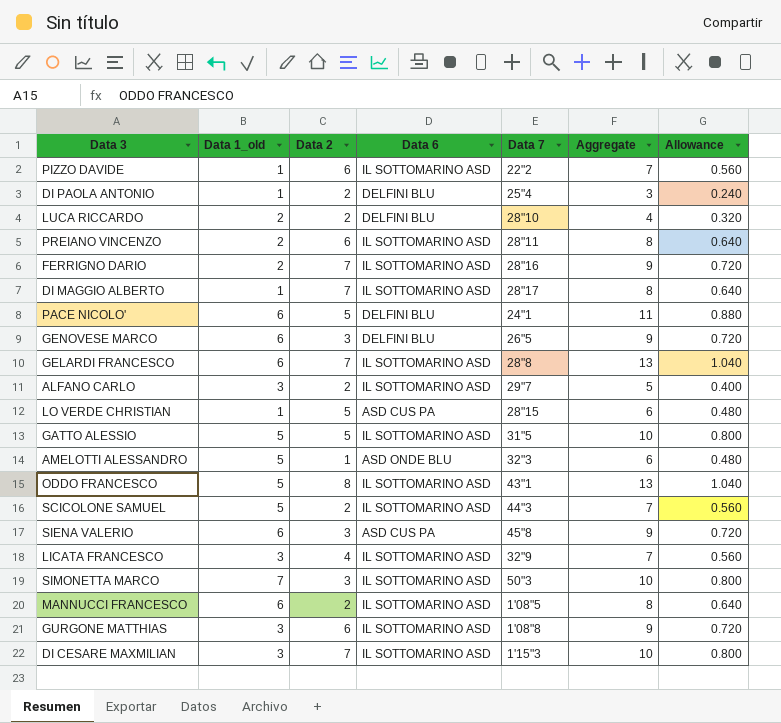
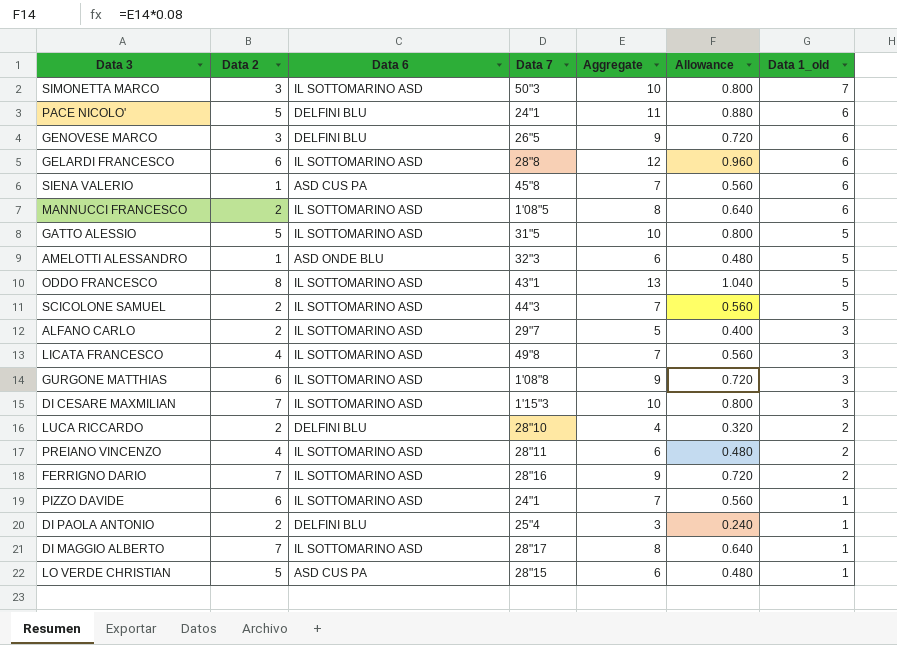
row order: none -> Data 1_old descending
column Data 1_old | position: 2 -> 7
GELARDI FRANCESCO | Data 2: 7 -> 6
GELARDI FRANCESCO | Aggregate: 13 -> 12
GELARDI FRANCESCO | Allowance: 1.040 -> 0.960
SIENA VALERIO | Data 2: 3 -> 1
SIENA VALERIO | Aggregate: 9 -> 7
SIENA VALERIO | Allowance: 0.720 -> 0.560
LICATA FRANCESCO | Data 7: 32"9 -> 49"8
PREIANO VINCENZO | Data 2: 6 -> 4
PREIANO VINCENZO | Aggregate: 8 -> 6
PREIANO VINCENZO | Allowance: 0.640 -> 0.480
PIZZO DAVIDE | Data 7: 22"2 -> 24"1

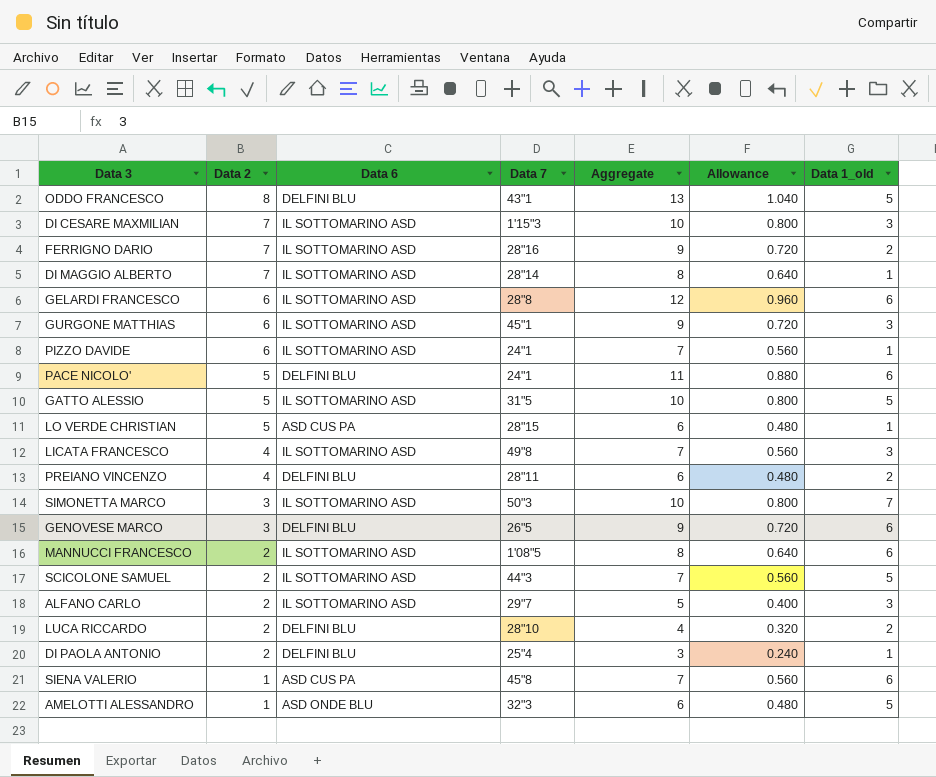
row order: Data 1_old descending -> Data 2 descending
ODDO FRANCESCO | Data 6: IL SOTTOMARINO ASD -> DELFINI BLU
DI MAGGIO ALBERTO | Data 7: 28"17 -> 28"14
GURGONE MATTHIAS | Data 7: 1'08"8 -> 45"1
PREIANO VINCENZO | Data 6: IL SOTTOMARINO ASD -> DELFINI BLU

